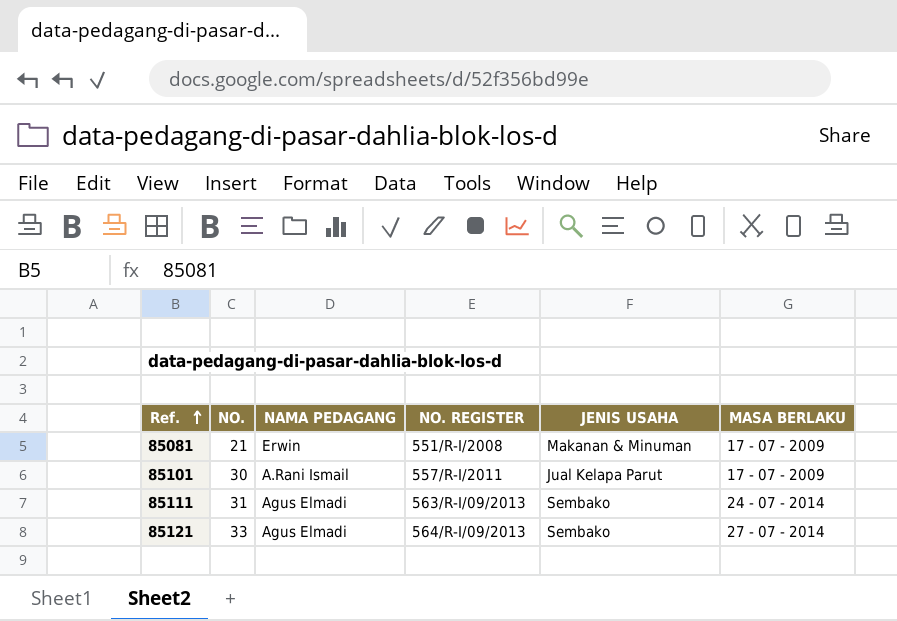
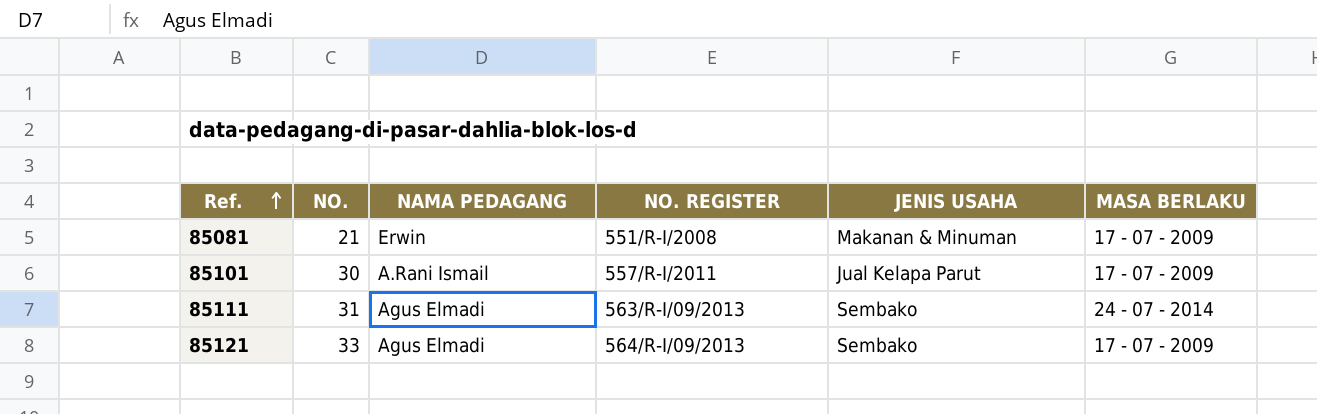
85121 | MASA BERLAKU: 27 - 07 - 2014 -> 17 - 07 - 2009

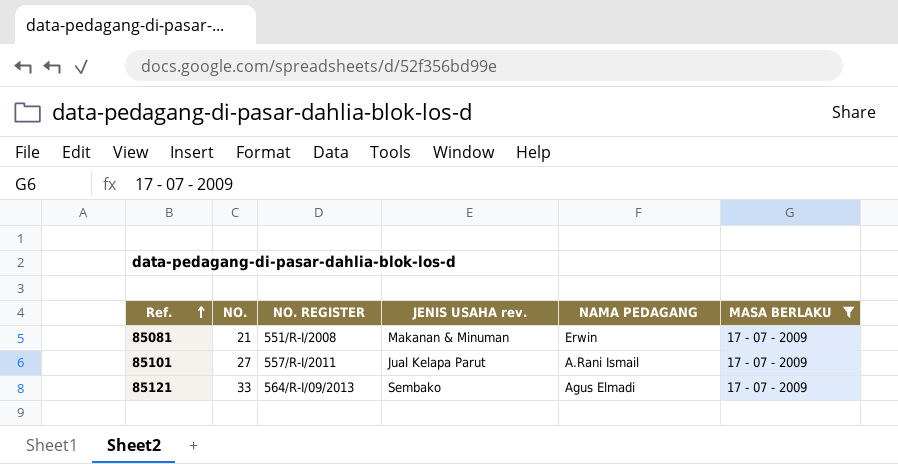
filter: none -> MASA BERLAKU = 17 - 07 - 2009
column name: JENIS USAHA -> JENIS USAHA rev.
column NAMA PEDAGANG | position: 3 -> 5
85101 | NO.: 30 -> 27

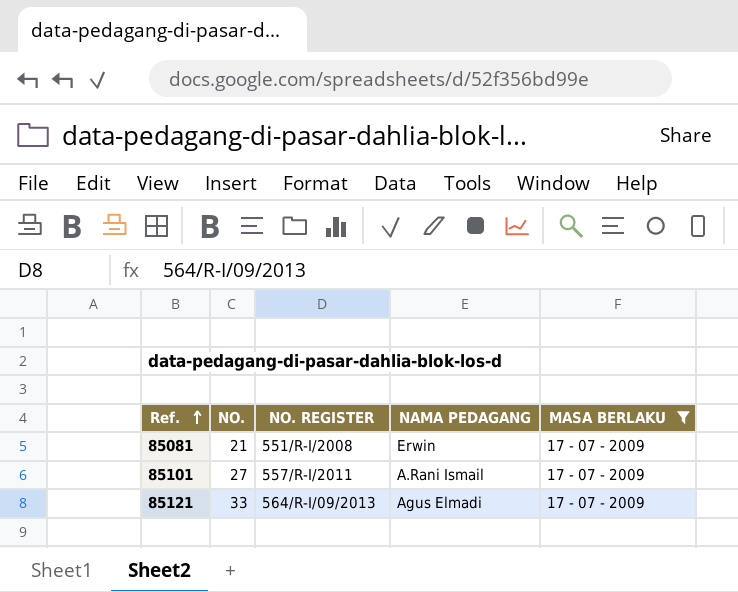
column JENIS USAHA rev. | position: 4 -> none

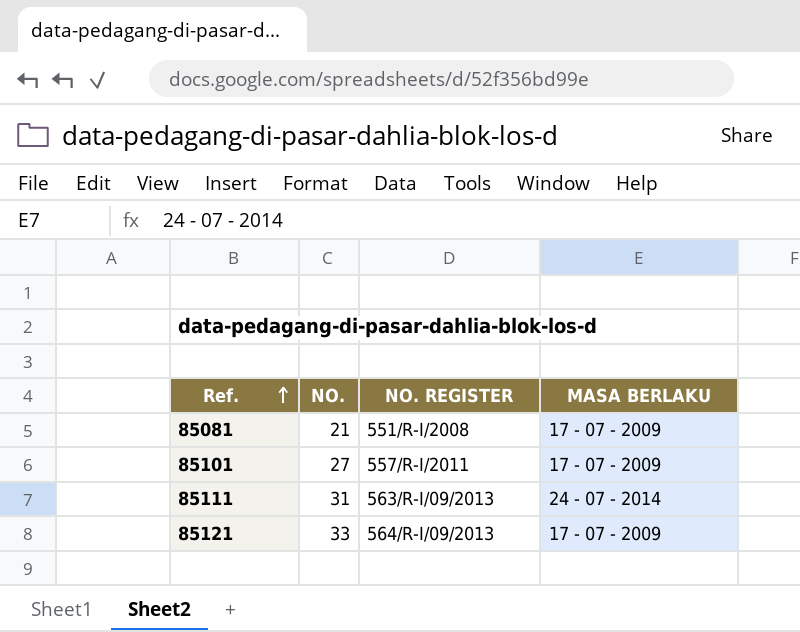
filter: MASA BERLAKU = 17 - 07 - 2009 -> none
column NAMA PEDAGANG | position: 4 -> none

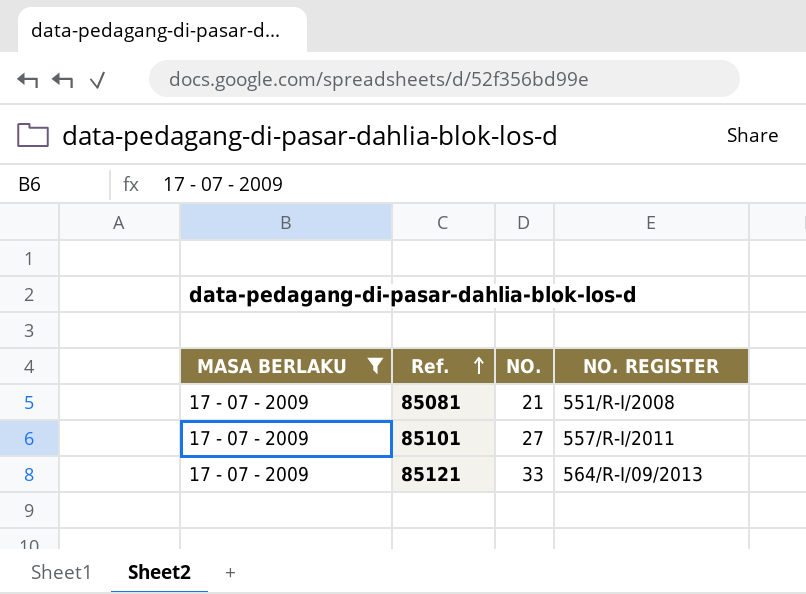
filter: none -> MASA BERLAKU = 17 - 07 - 2009
column MASA BERLAKU | position: 4 -> 1

